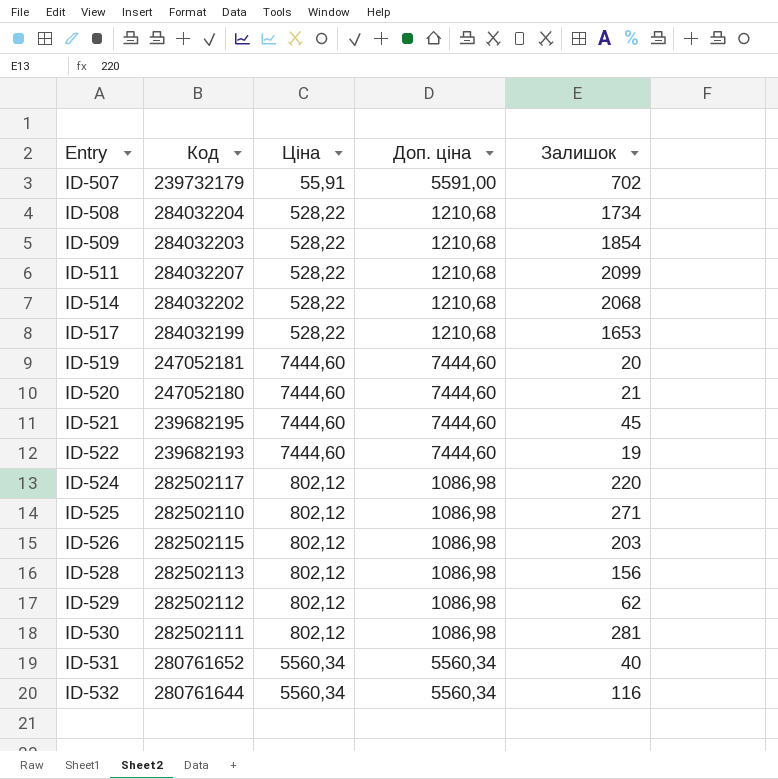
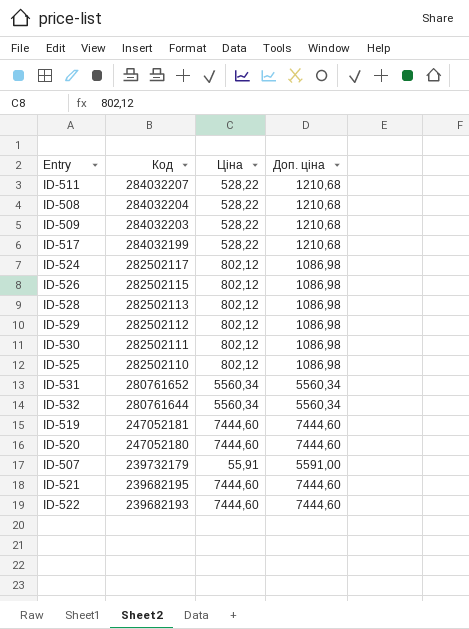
row order: Entry ascending -> Код descending
column Залишок | position: 5 -> none
row ID-514: 284032202 | 528,22 | 1210,68 | 2068 -> none

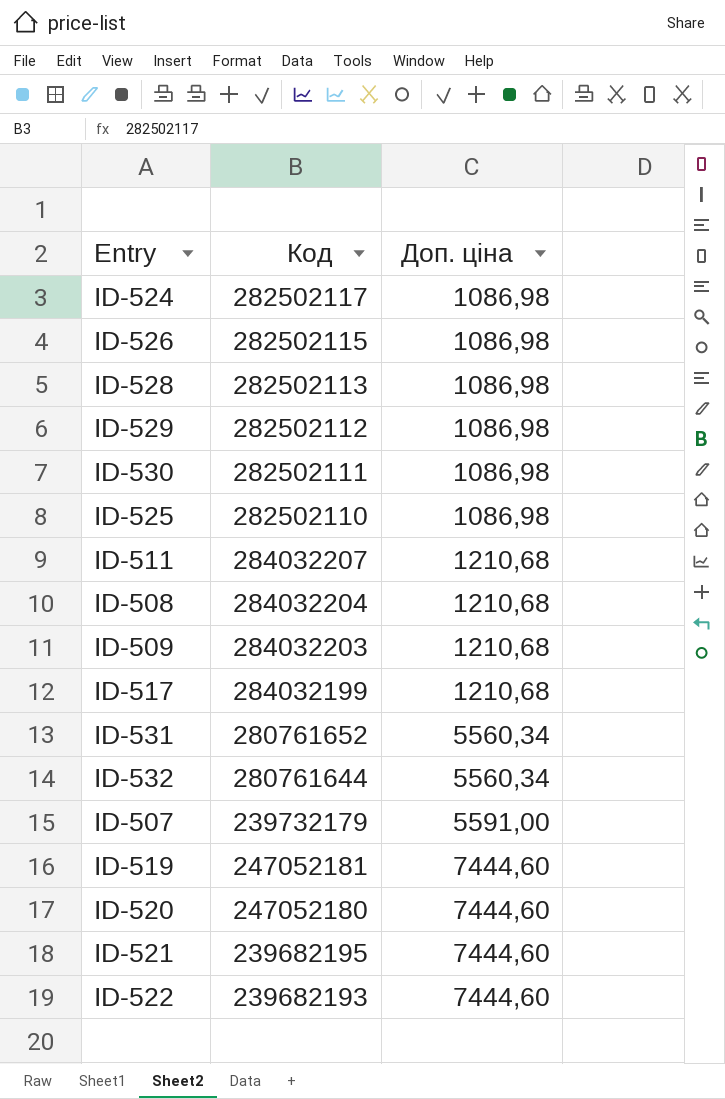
row order: Код descending -> Доп. ціна ascending
column Ціна | position: 3 -> none

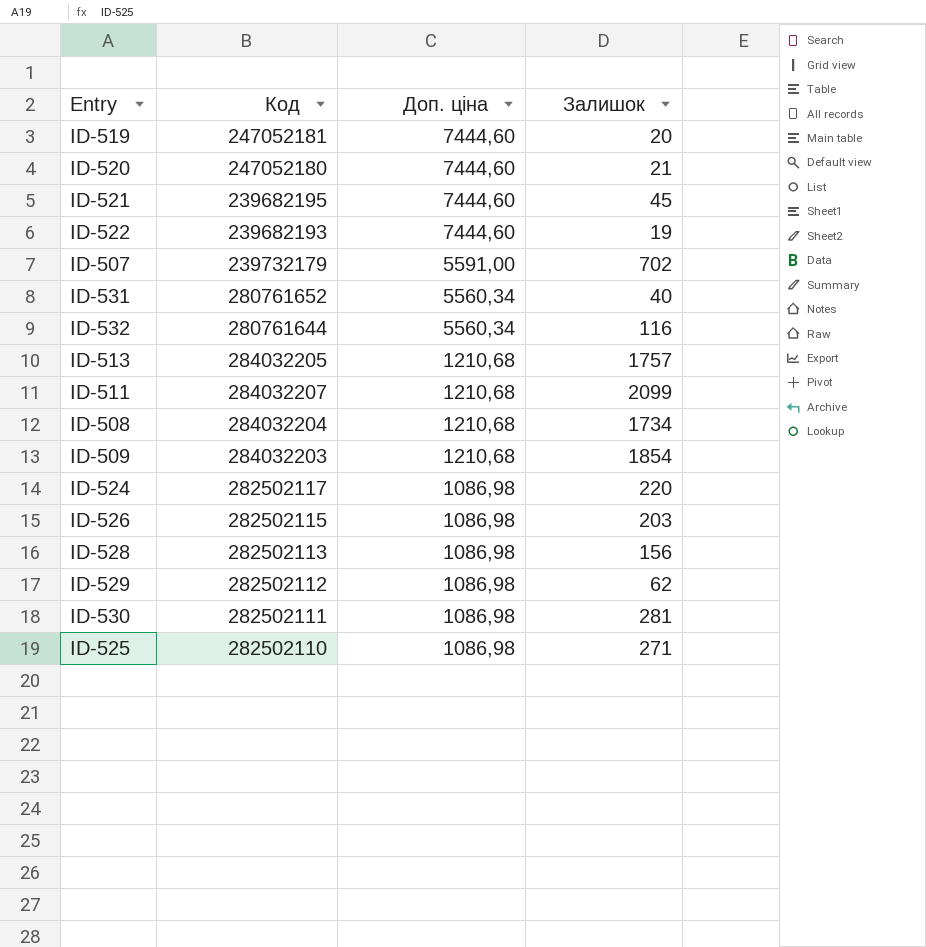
row order: Доп. ціна ascending -> Доп. ціна descending
column Залишок | position: none -> 4
row ID-517: 284032199 | 1210,68 -> none
row ID-513: none -> 284032205 | 1210,68 | 1757

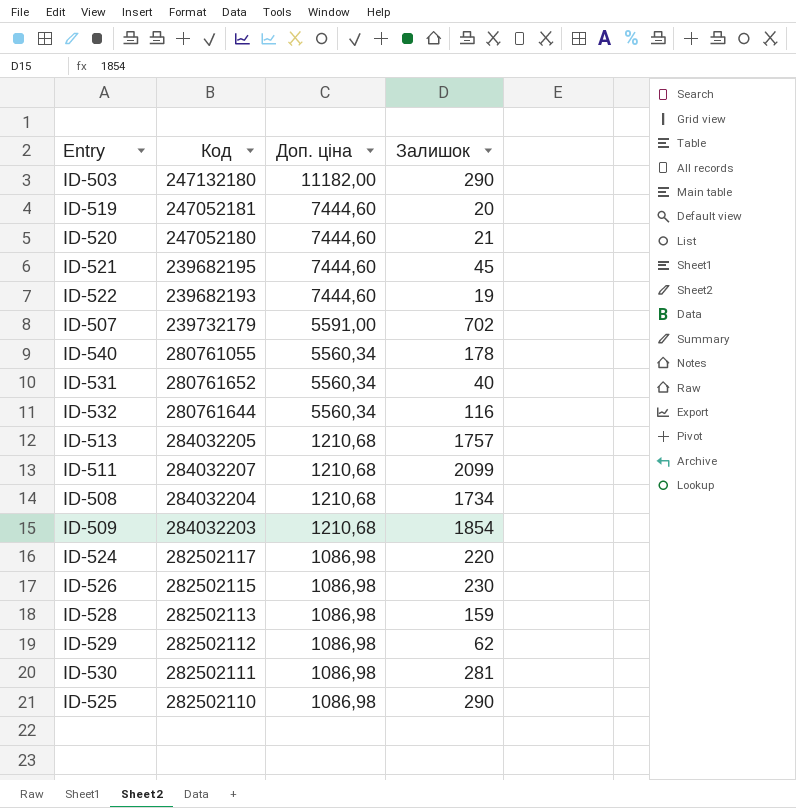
row ID-503: none -> 247132180 | 11182,00 | 290
row ID-540: none -> 280761055 | 5560,34 | 178
ID-526 | Залишок: 203 -> 230
ID-528 | Залишок: 156 -> 159
ID-525 | Залишок: 271 -> 290

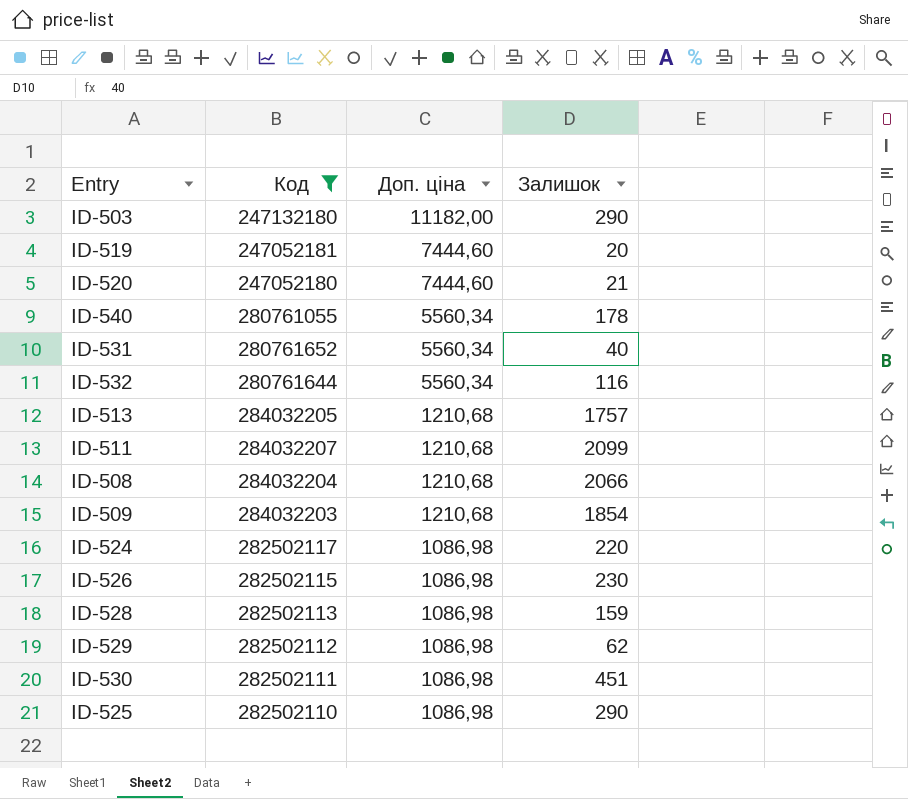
filter: none -> Код >= 247052180
ID-508 | Залишок: 1734 -> 2066
ID-530 | Залишок: 281 -> 451

